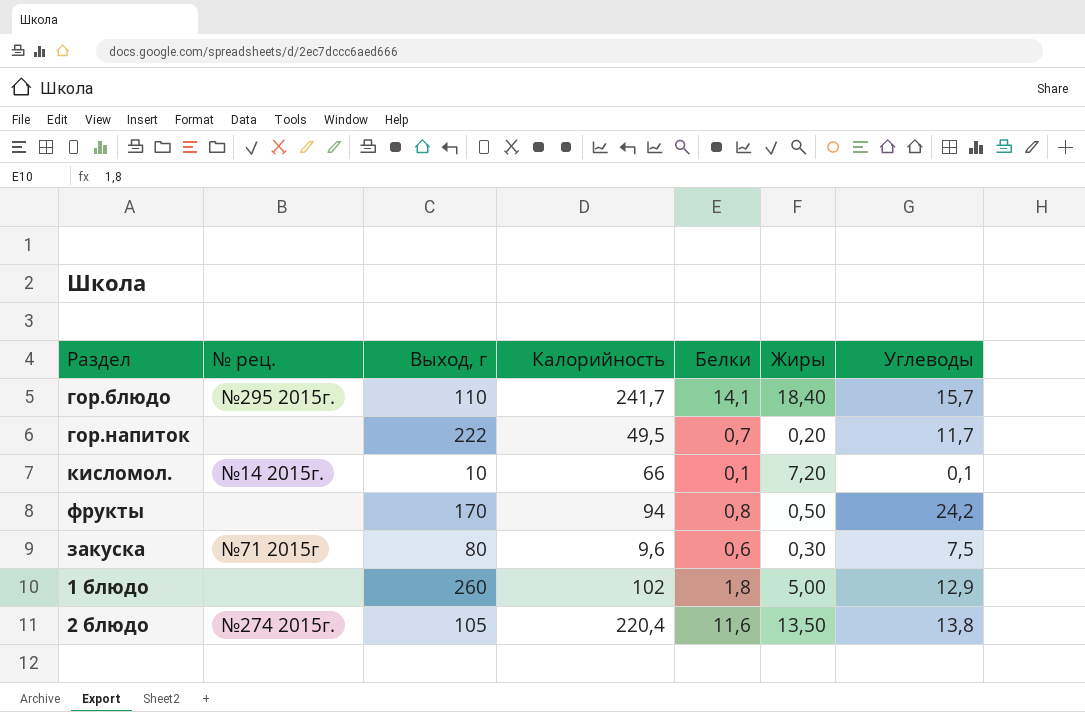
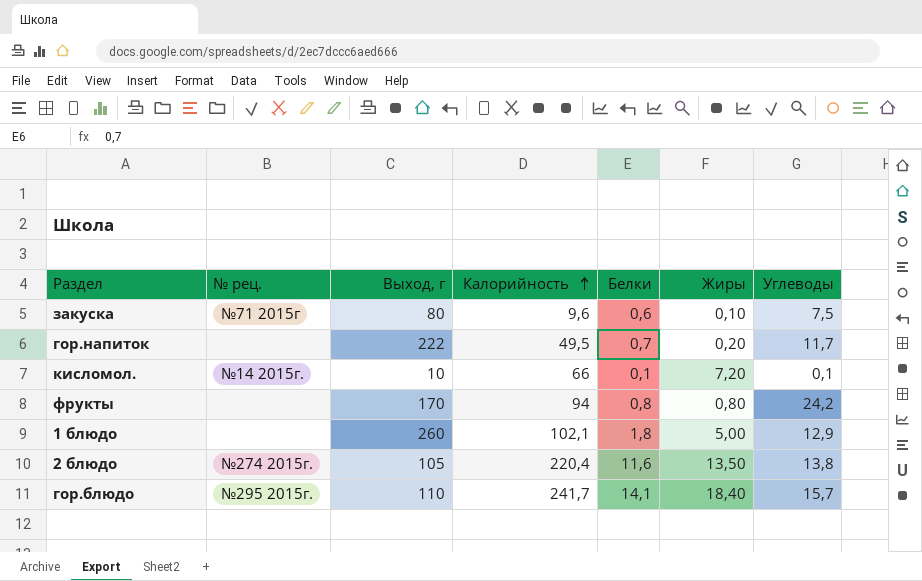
row order: none -> Калорийность ascending
закуска | Жиры: 0,30 -> 0,10
фрукты | Жиры: 0,50 -> 0,80
1 блюдо | Калорийность: 102 -> 102,1

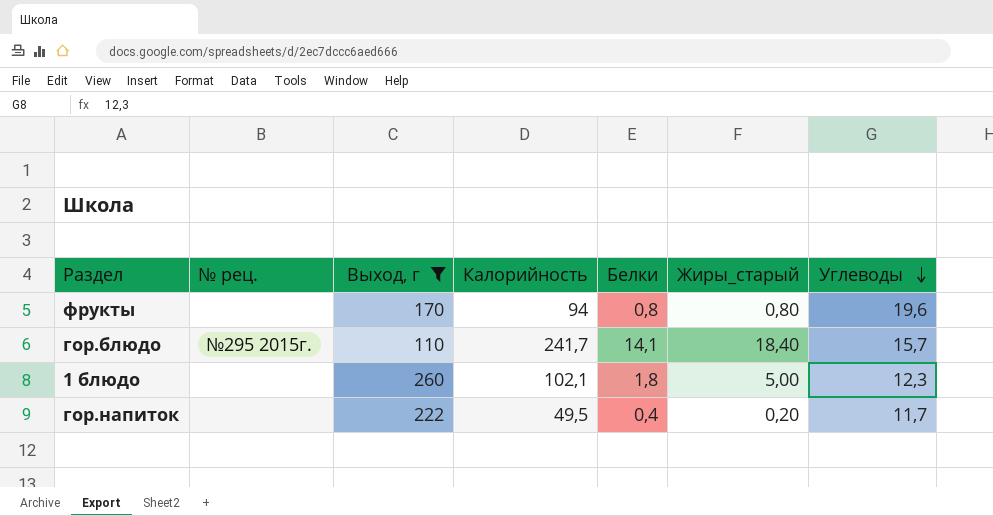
filter: none -> Выход, г >= 110
row order: Калорийность ascending -> Углеводы descending
column name: Жиры -> Жиры_старый
фрукты | Углеводы: 24,2 -> 19,6
1 блюдо | Углеводы: 12,9 -> 12,3
гор.напиток | Белки: 0,7 -> 0,4

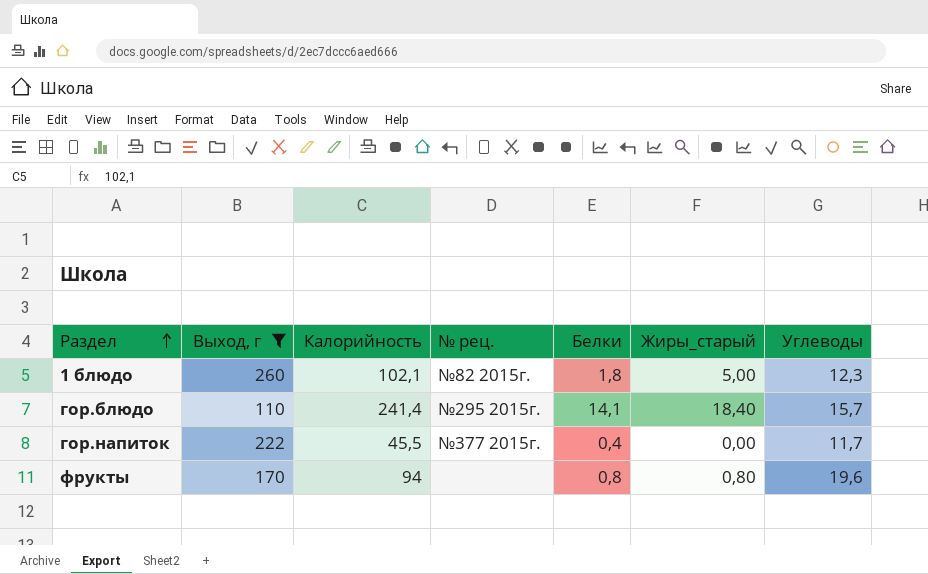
row order: Углеводы descending -> Раздел ascending
column № рец. | position: 2 -> 4
1 блюдо | № рец.: none -> №82 2015г.
гор.блюдо | Калорийность: 241,7 -> 241,4
гор.напиток | Калорийность: 49,5 -> 45,5
гор.напиток | № рец.: none -> №377 2015г.
гор.напиток | Жиры_старый: 0,20 -> 0,00

